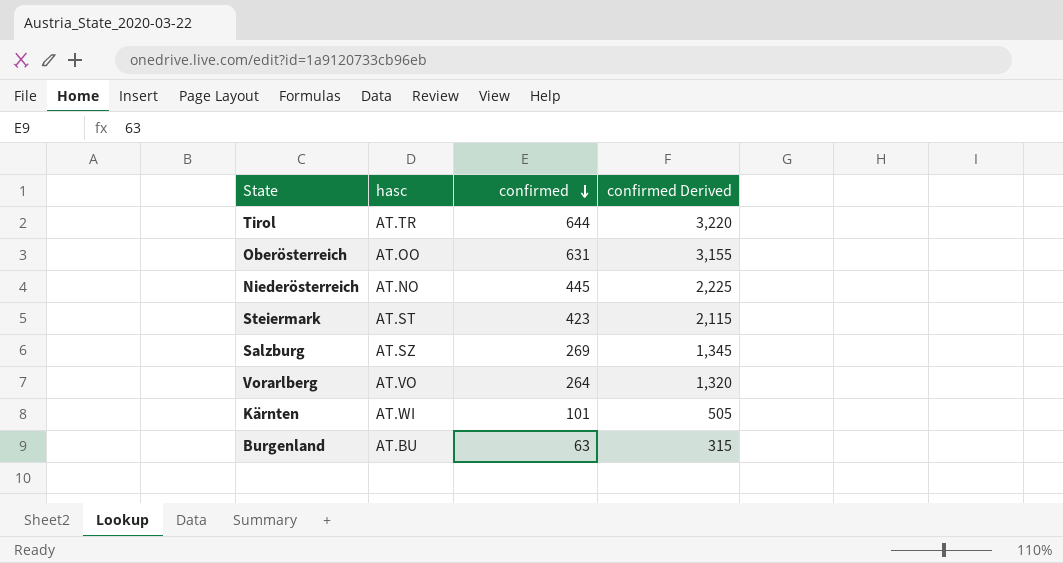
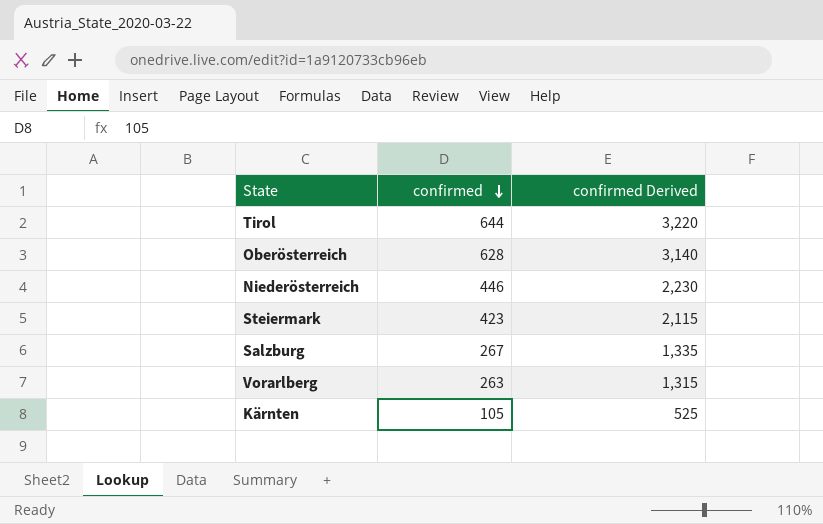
column hasc | position: 2 -> none
row Burgenland: AT.BU | 63 | 315 -> none
Oberösterreich | confirmed: 631 -> 628
Oberösterreich | confirmed Derived: 3,155 -> 3,140
Niederösterreich | confirmed: 445 -> 446
Niederösterreich | confirmed Derived: 2,225 -> 2,230
Salzburg | confirmed: 269 -> 267
Salzburg | confirmed Derived: 1,345 -> 1,335
Vorarlberg | confirmed: 264 -> 263
Vorarlberg | confirmed Derived: 1,320 -> 1,315
Kärnten | confirmed: 101 -> 105
Kärnten | confirmed Derived: 505 -> 525

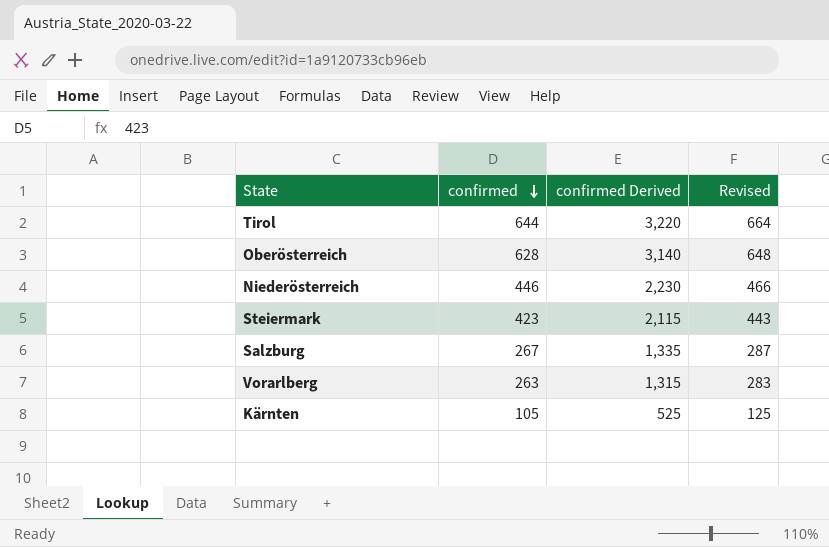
column Revised | formula: none -> [confirmed] + 20

